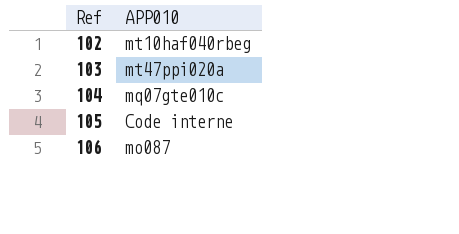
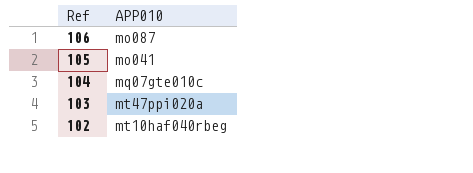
row order: Ref ascending -> Ref descending
105 | APP010: Code interne -> mo041

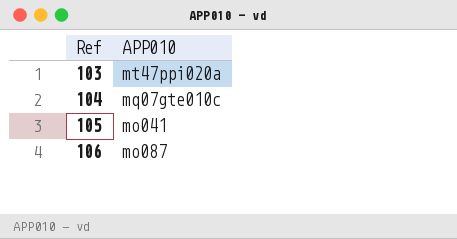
row order: Ref descending -> Ref ascending
row 102: mt10haf040rbeg -> none

